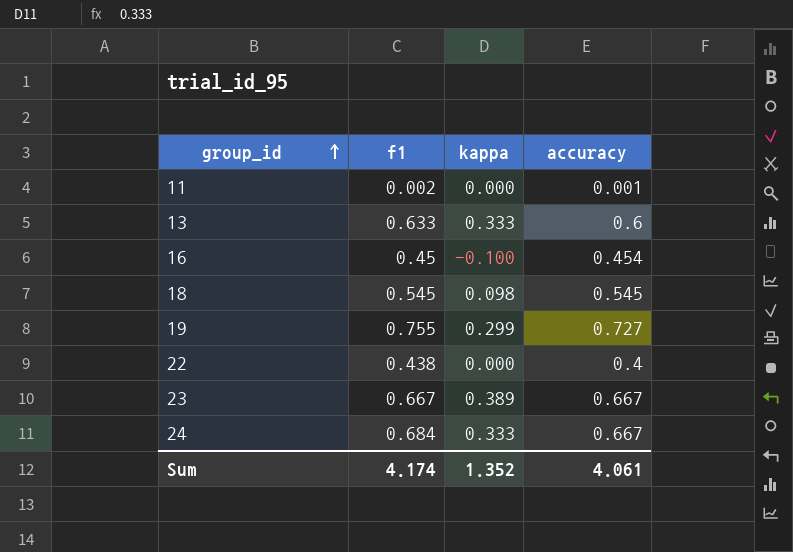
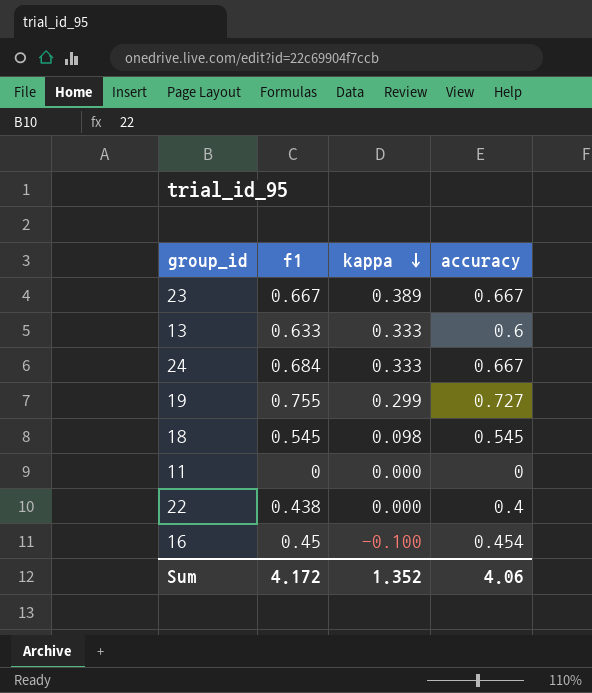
row order: group_id ascending -> kappa descending
11 | f1: 0.002 -> 0
11 | accuracy: 0.001 -> 0
Sum | f1: 4.174 -> 4.172
Sum | accuracy: 4.061 -> 4.06

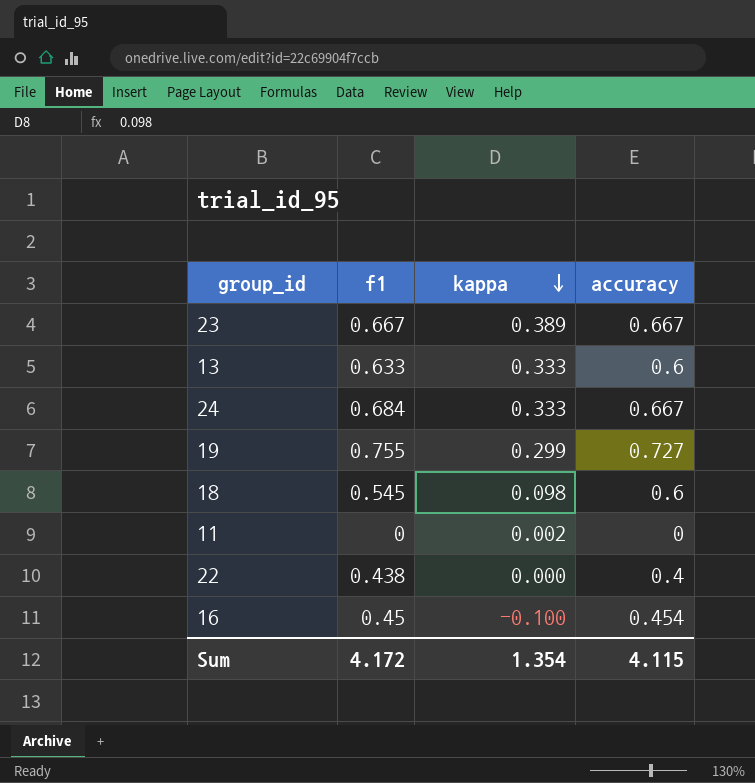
18 | accuracy: 0.545 -> 0.6
11 | kappa: 0.000 -> 0.002
Sum | kappa: 1.352 -> 1.354
Sum | accuracy: 4.06 -> 4.115

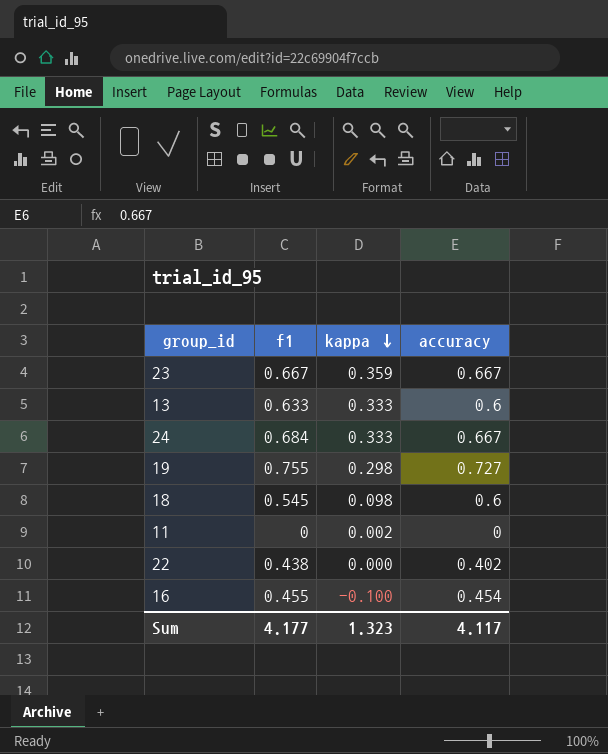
23 | kappa: 0.389 -> 0.359
19 | kappa: 0.299 -> 0.298
22 | accuracy: 0.4 -> 0.402
16 | f1: 0.45 -> 0.455
Sum | f1: 4.172 -> 4.177
Sum | kappa: 1.354 -> 1.323
Sum | accuracy: 4.115 -> 4.117

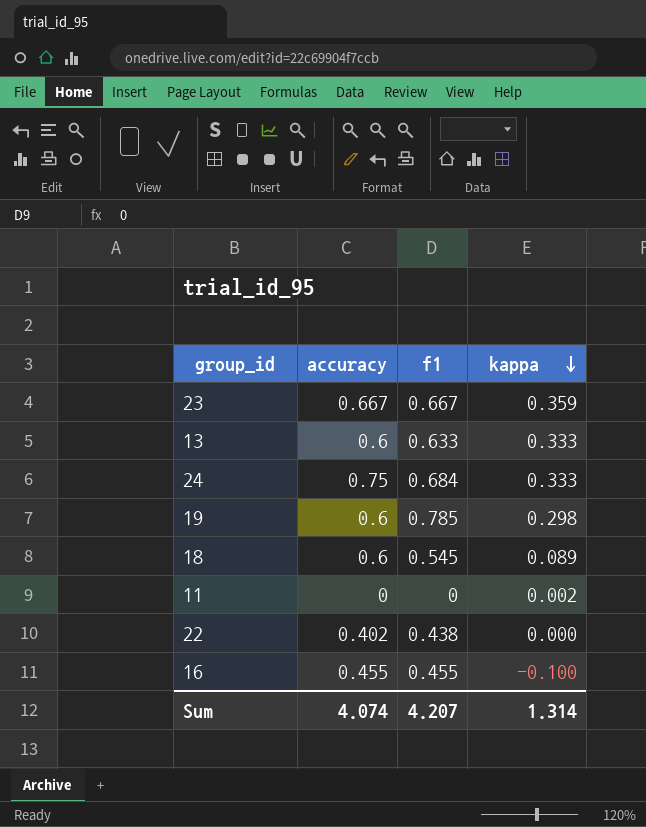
column accuracy | position: 4 -> 2
24 | accuracy: 0.667 -> 0.75
19 | accuracy: 0.727 -> 0.6
19 | f1: 0.755 -> 0.785
18 | kappa: 0.098 -> 0.089
16 | accuracy: 0.454 -> 0.455
Sum | accuracy: 4.117 -> 4.074
Sum | f1: 4.177 -> 4.207
Sum | kappa: 1.323 -> 1.314

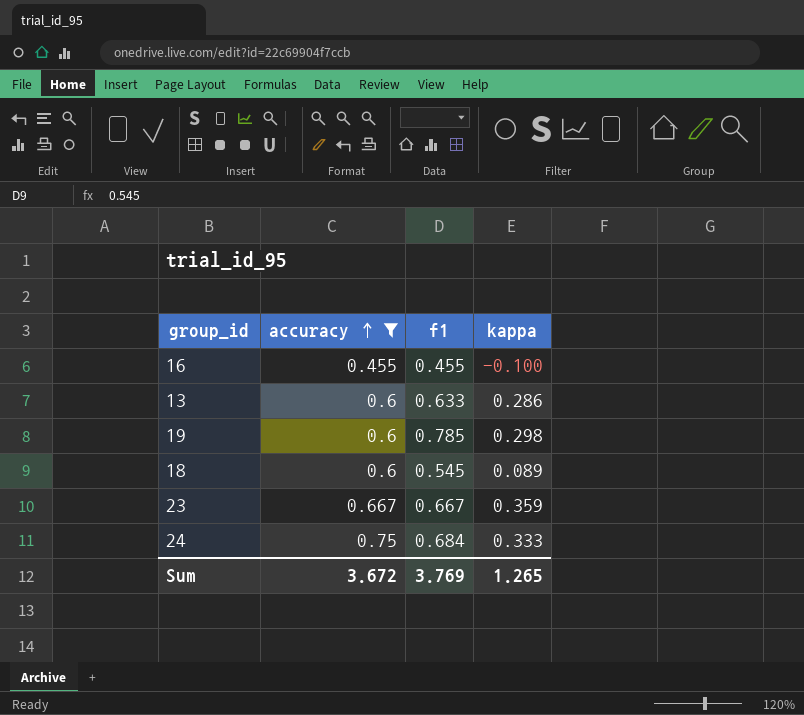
filter: none -> accuracy >= 0.455
row order: kappa descending -> accuracy ascending
13 | kappa: 0.333 -> 0.286
Sum | accuracy: 4.074 -> 3.672
Sum | f1: 4.207 -> 3.769
Sum | kappa: 1.314 -> 1.265

